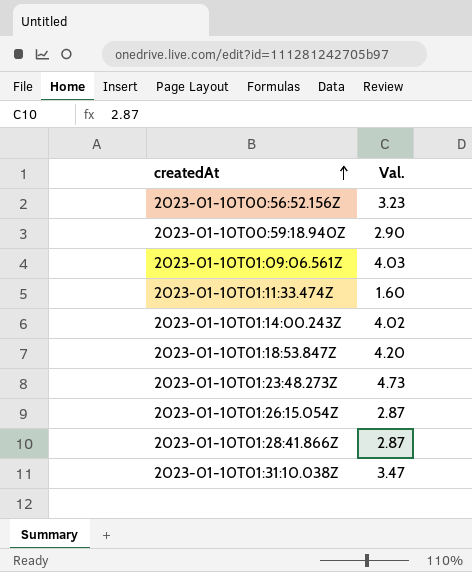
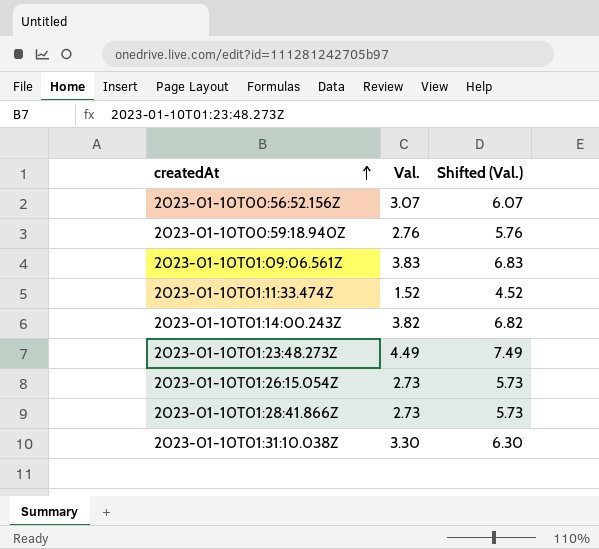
column Shifted (Val.) | formula: none -> [Val.] + 3
row 2023-01-10T01:18:53.847Z: 4.20 -> none
2023-01-10T00:56:52.156Z | Val.: 3.23 -> 3.07
2023-01-10T00:59:18.940Z | Val.: 2.90 -> 2.76
2023-01-10T01:09:06.561Z | Val.: 4.03 -> 3.83
2023-01-10T01:11:33.474Z | Val.: 1.60 -> 1.52
2023-01-10T01:14:00.243Z | Val.: 4.02 -> 3.82
2023-01-10T01:23:48.273Z | Val.: 4.73 -> 4.49
2023-01-10T01:26:15.054Z | Val.: 2.87 -> 2.73
2023-01-10T01:28:41.866Z | Val.: 2.87 -> 2.73
2023-01-10T01:31:10.038Z | Val.: 3.47 -> 3.30

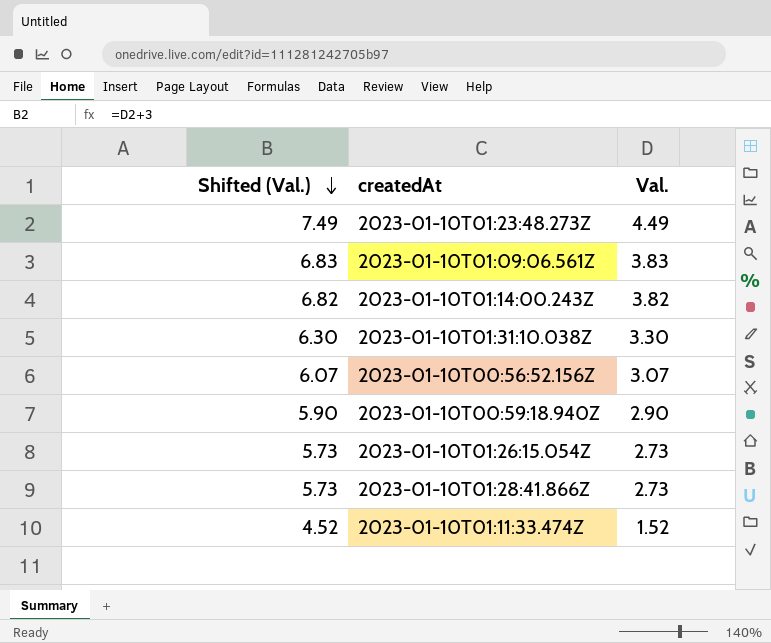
row order: createdAt ascending -> Shifted (Val.) descending
column Shifted (Val.) | position: 3 -> 1
2023-01-10T00:59:18.940Z | Shifted (Val.): 5.76 -> 5.90
2023-01-10T00:59:18.940Z | Val.: 2.76 -> 2.90

